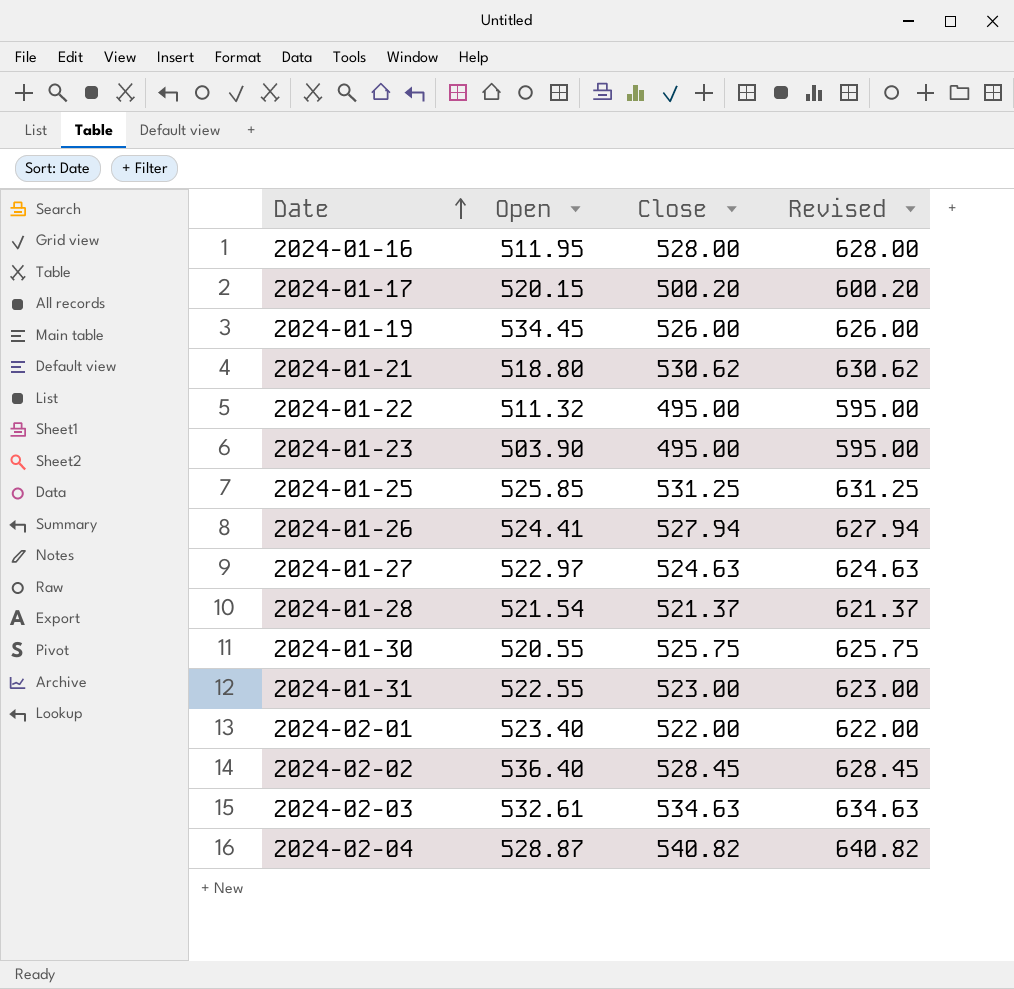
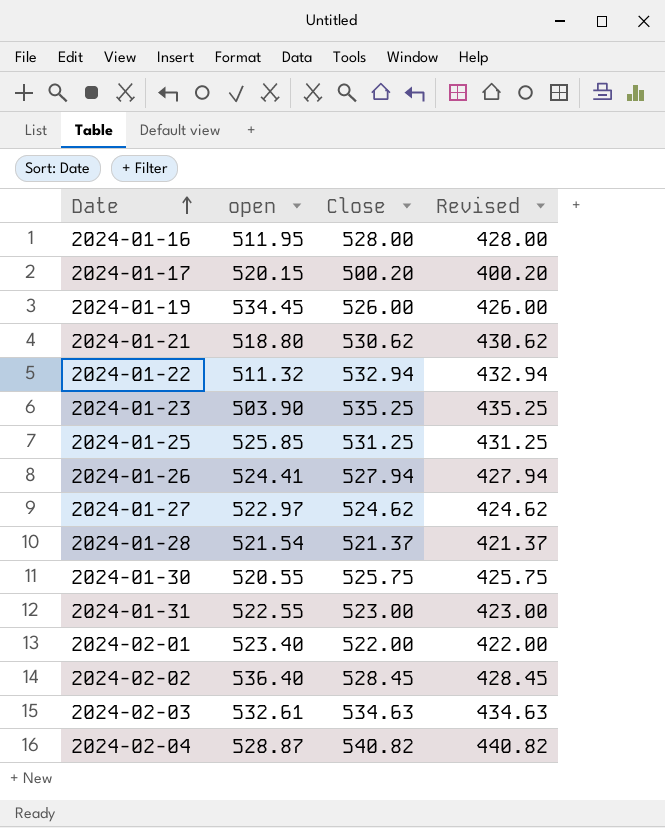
column name: Open -> open
column Revised | formula: [Close] + 100 -> [Close] - 100
2024-01-22 | Close: 495.00 -> 532.94
2024-01-23 | Close: 495.00 -> 535.25
2024-01-27 | Close: 524.63 -> 524.62

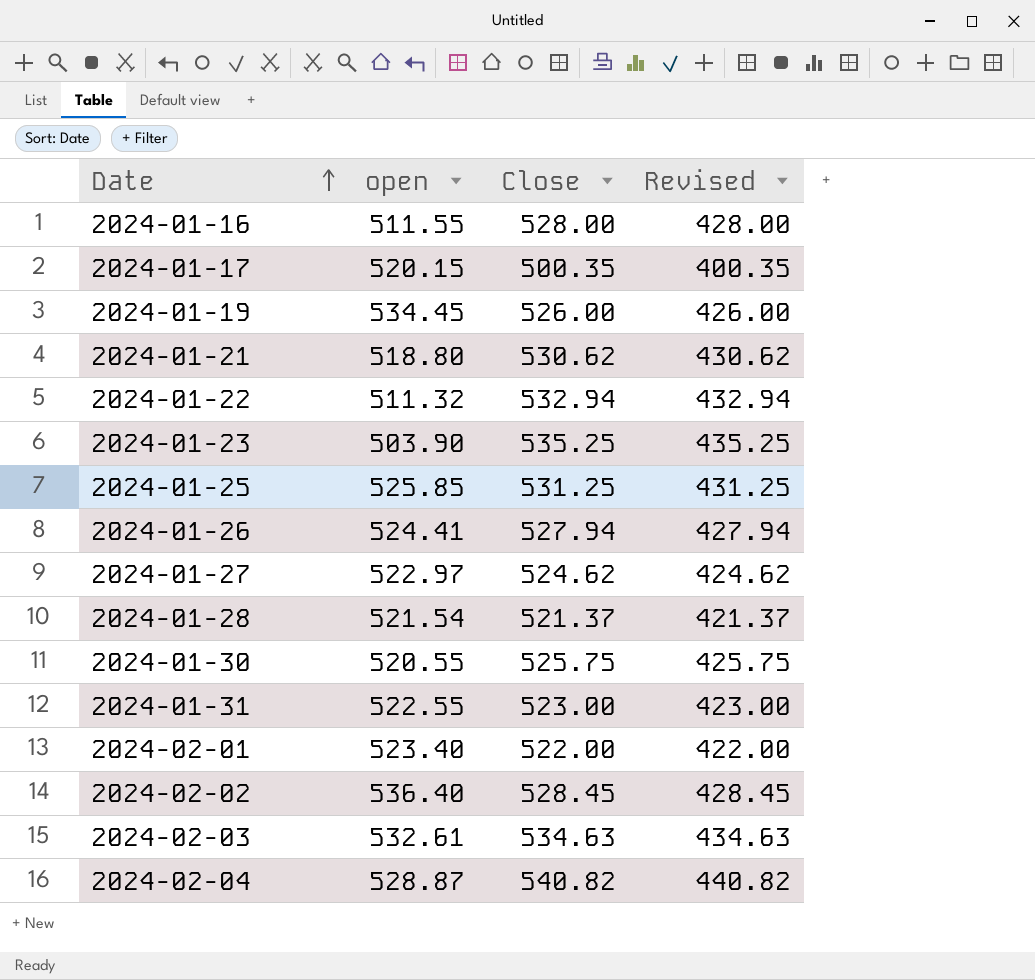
2024-01-16 | open: 511.95 -> 511.55
2024-01-17 | Close: 500.20 -> 500.35
2024-01-17 | Revised: 400.20 -> 400.35

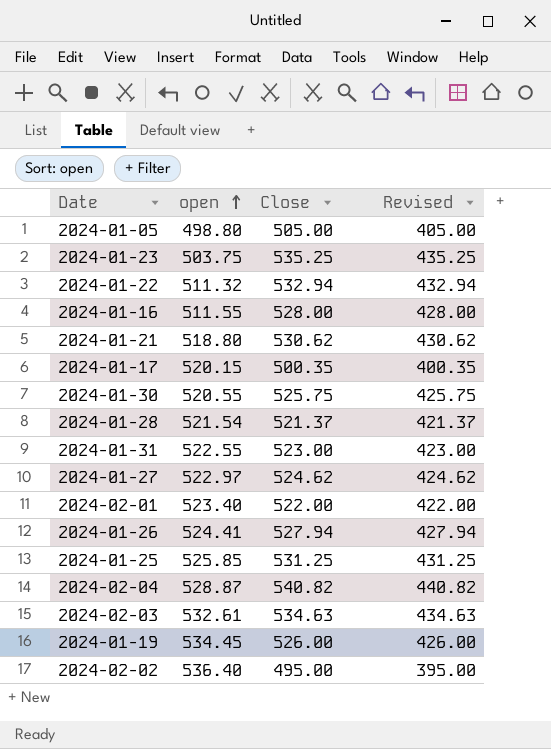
row order: Date ascending -> open ascending
row 2024-01-05: none -> 498.80 | 505.00 | 405.00
2024-01-23 | open: 503.90 -> 503.75
2024-02-02 | Close: 528.45 -> 495.00
2024-02-02 | Revised: 428.45 -> 395.00

